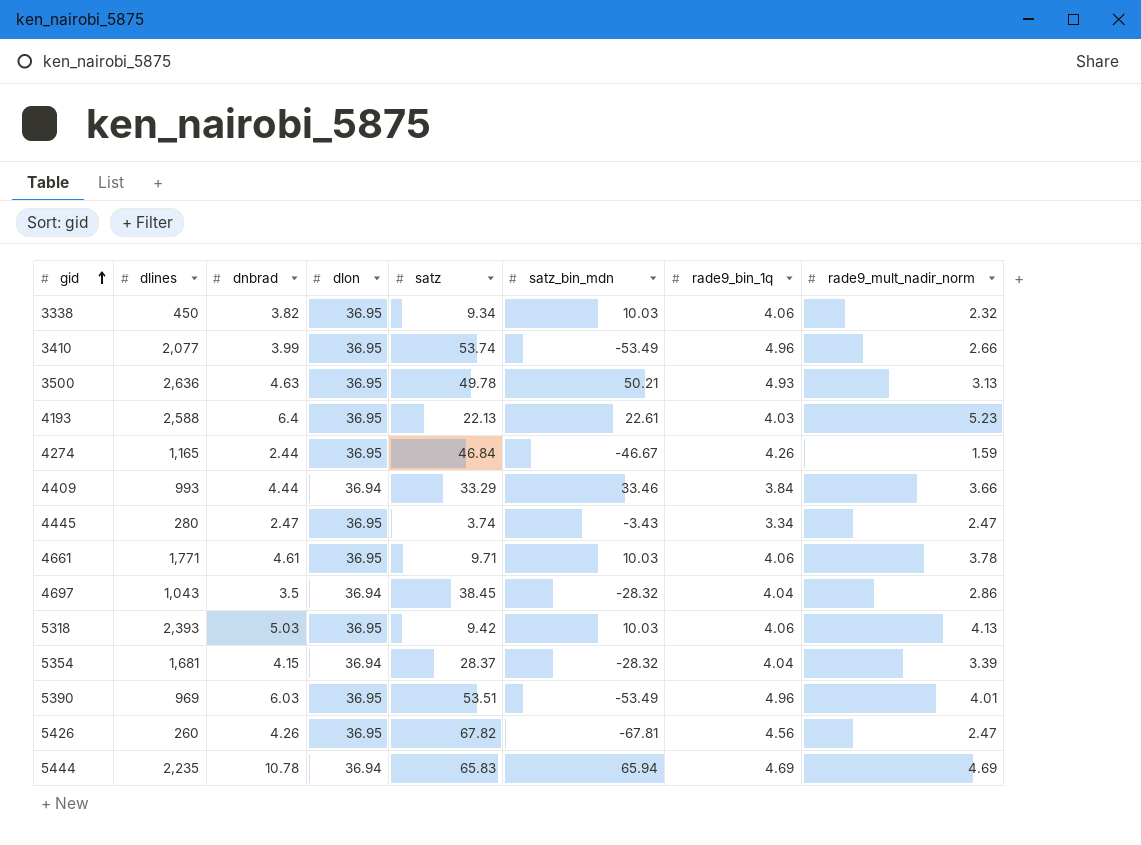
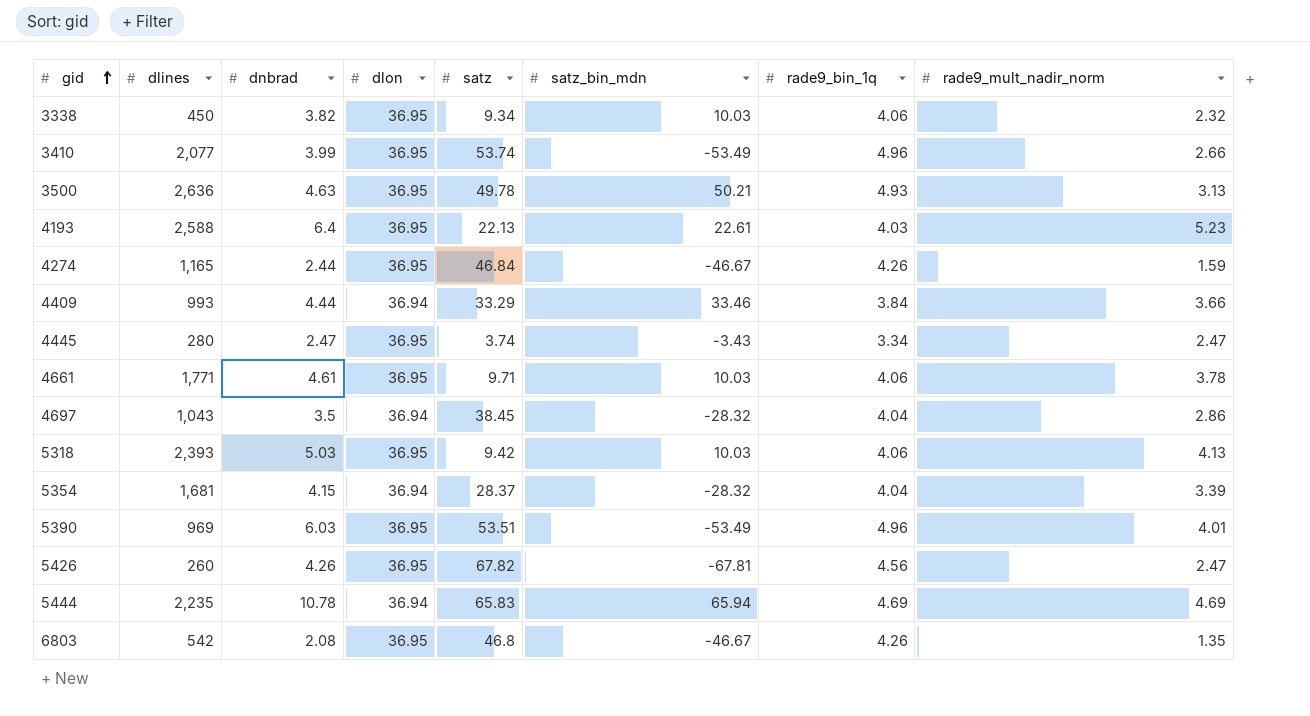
row 6803: none -> 542 | 2.08 | 36.95 | 46.8 | -46.67 | 4.26 | 1.35

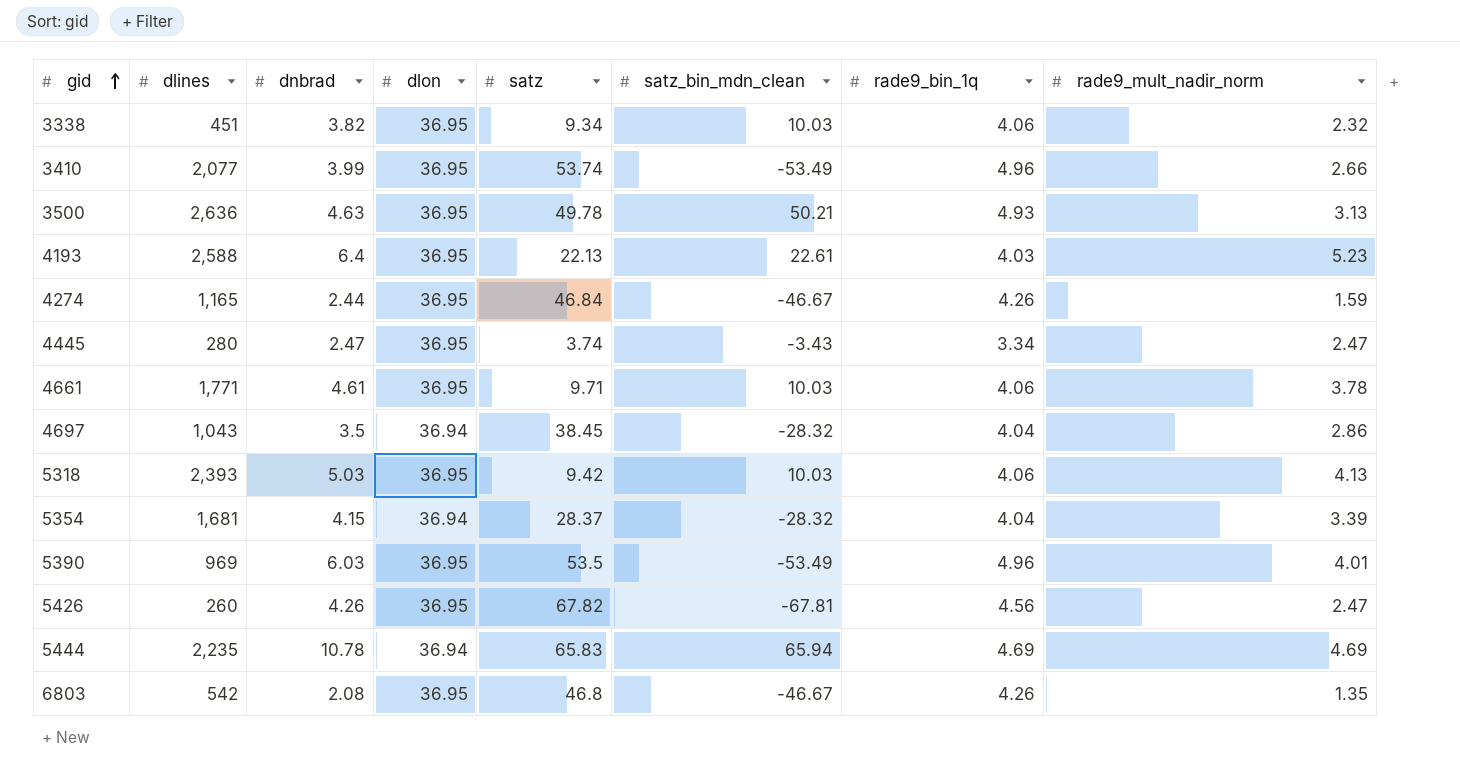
column name: satz_bin_mdn -> satz_bin_mdn_clean
row 4409: 993 | 4.44 | 36.94 | 33.29 | 33.46 | 3.84 | 3.66 -> none
3338 | dlines: 450 -> 451
5390 | satz: 53.51 -> 53.5

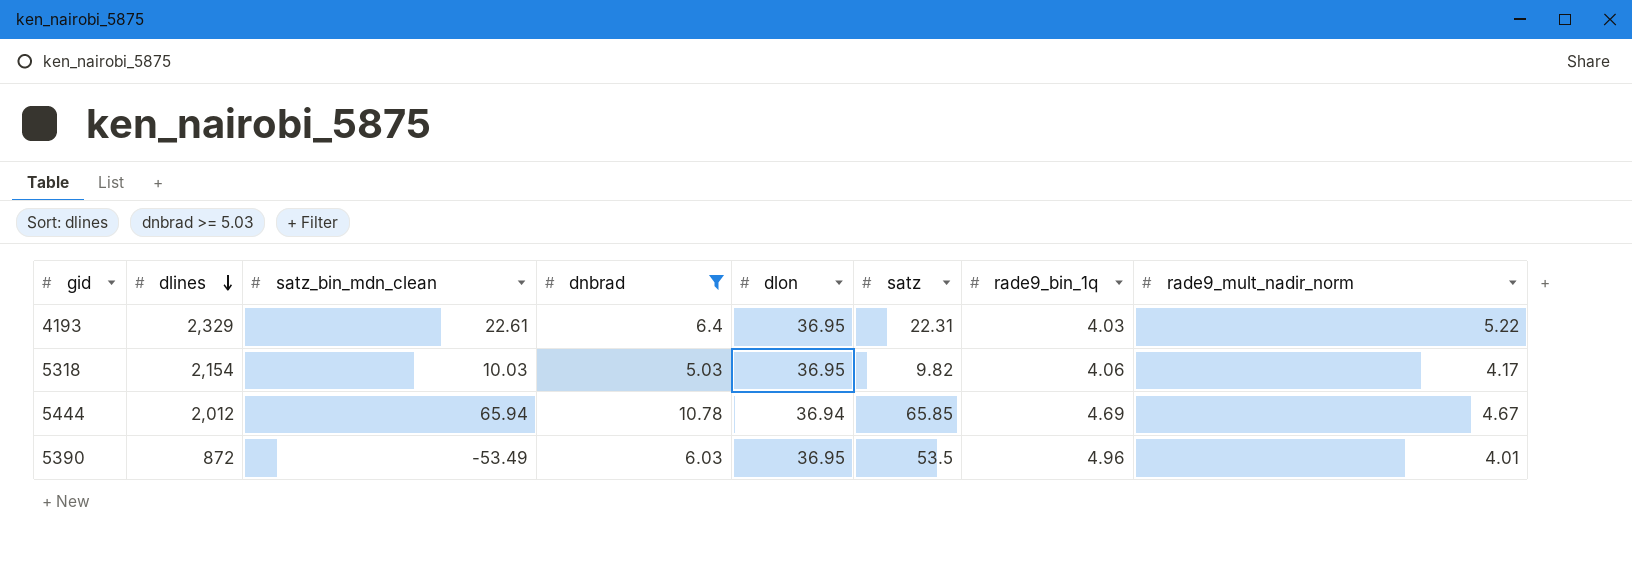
filter: none -> dnbrad >= 5.03
row order: gid ascending -> dlines descending
column satz_bin_mdn_clean | position: 6 -> 3
4193 | dlines: 2,588 -> 2,329
4193 | satz: 22.13 -> 22.31
4193 | rade9_mult_nadir_norm: 5.23 -> 5.22
5318 | dlines: 2,393 -> 2,154
5318 | satz: 9.42 -> 9.82
5318 | rade9_mult_nadir_norm: 4.13 -> 4.17
5444 | dlines: 2,235 -> 2,012
5444 | satz: 65.83 -> 65.85
5444 | rade9_mult_nadir_norm: 4.69 -> 4.67
5390 | dlines: 969 -> 872

